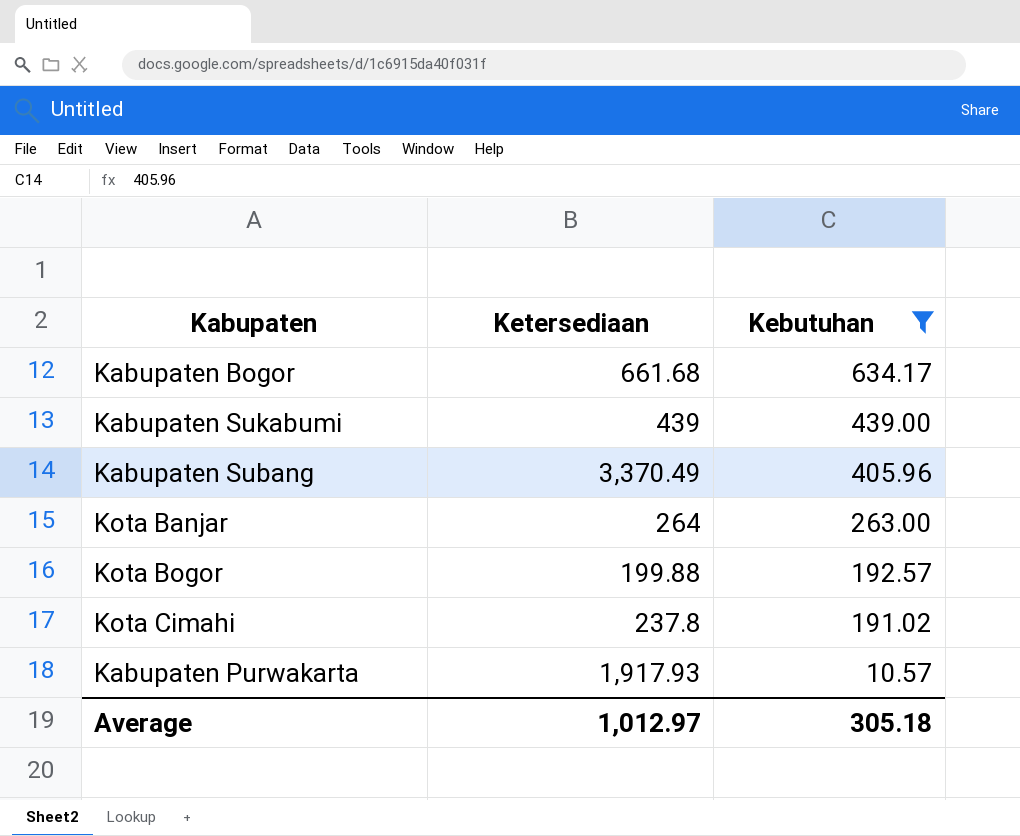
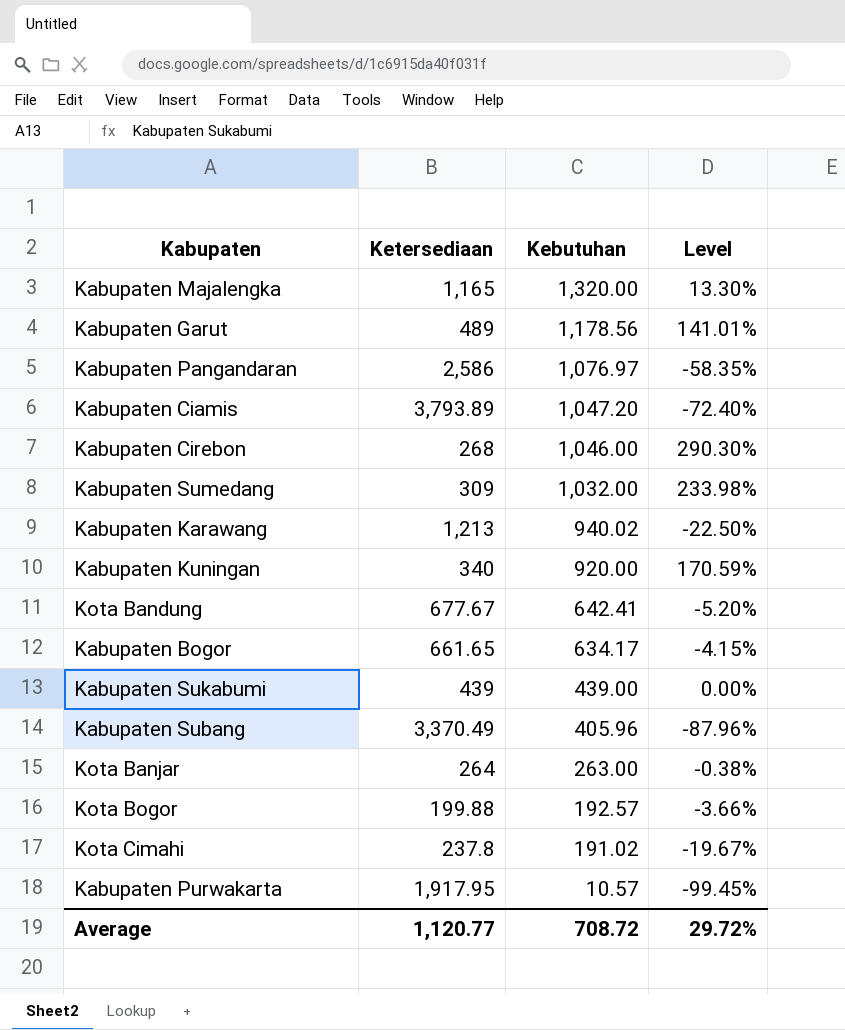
filter: Kebutuhan <= 634.17 -> none
column Level | formula: none -> ([Kebutuhan] - [Ketersediaan]) / [Ketersediaan]
Kabupaten Bogor | Ketersediaan: 661.68 -> 661.65
Kabupaten Purwakarta | Ketersediaan: 1,917.93 -> 1,917.95
Average | Ketersediaan: 1,012.97 -> 1,120.77
Average | Kebutuhan: 305.18 -> 708.72

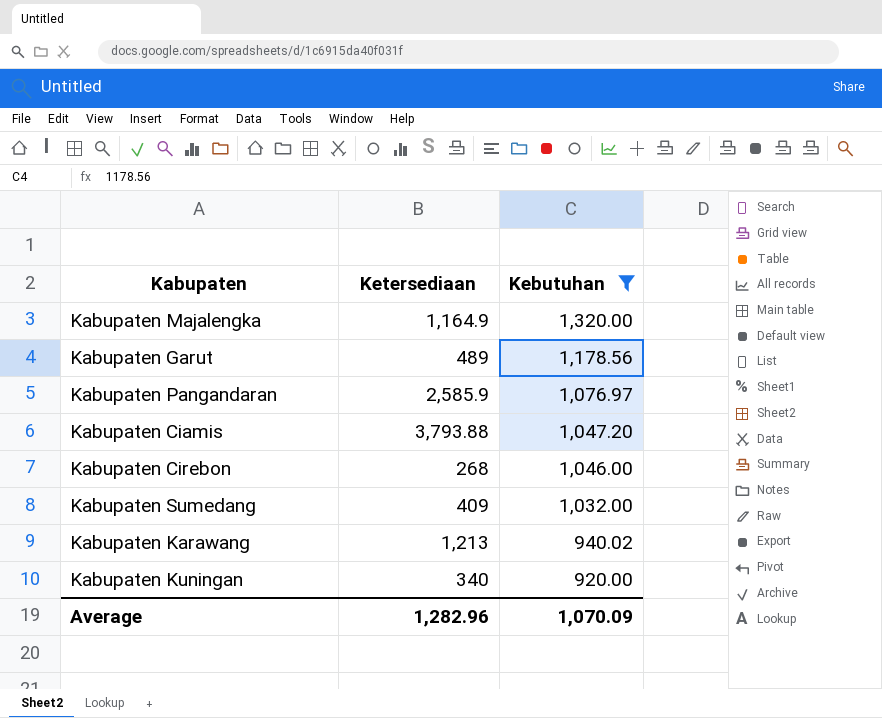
filter: none -> Kebutuhan >= 920.00
column Level | formula: ([Kebutuhan] - [Ketersediaan]) / [Ketersediaan] -> none
Kabupaten Majalengka | Ketersediaan: 1,165 -> 1,164.9
Kabupaten Pangandaran | Ketersediaan: 2,586 -> 2,585.9
Kabupaten Ciamis | Ketersediaan: 3,793.89 -> 3,793.88
Kabupaten Sumedang | Ketersediaan: 309 -> 409
Average | Ketersediaan: 1,120.77 -> 1,282.96
Average | Kebutuhan: 708.72 -> 1,070.09

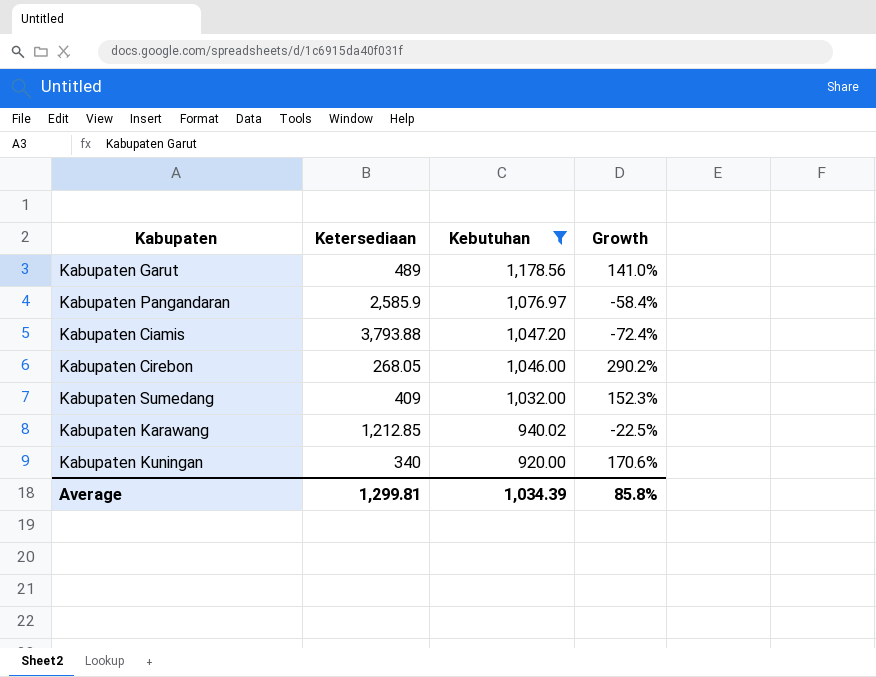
column Growth | formula: none -> ([Kebutuhan] - [Ketersediaan]) / [Ketersediaan]
row Kabupaten Majalengka: 1,164.9 | 1,320.00 -> none
Kabupaten Cirebon | Ketersediaan: 268 -> 268.05
Kabupaten Karawang | Ketersediaan: 1,213 -> 1,212.85
Average | Ketersediaan: 1,282.96 -> 1,299.81
Average | Kebutuhan: 1,070.09 -> 1,034.39

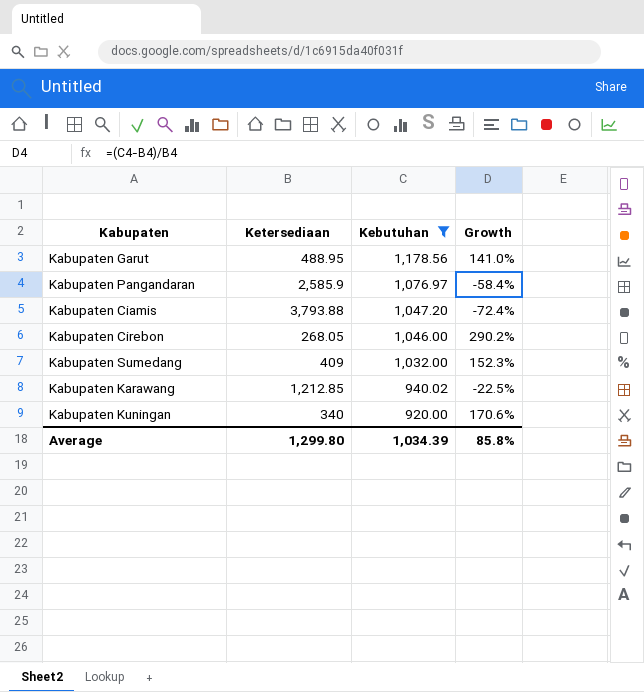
Kabupaten Garut | Ketersediaan: 489 -> 488.95
Average | Ketersediaan: 1,299.81 -> 1,299.80

